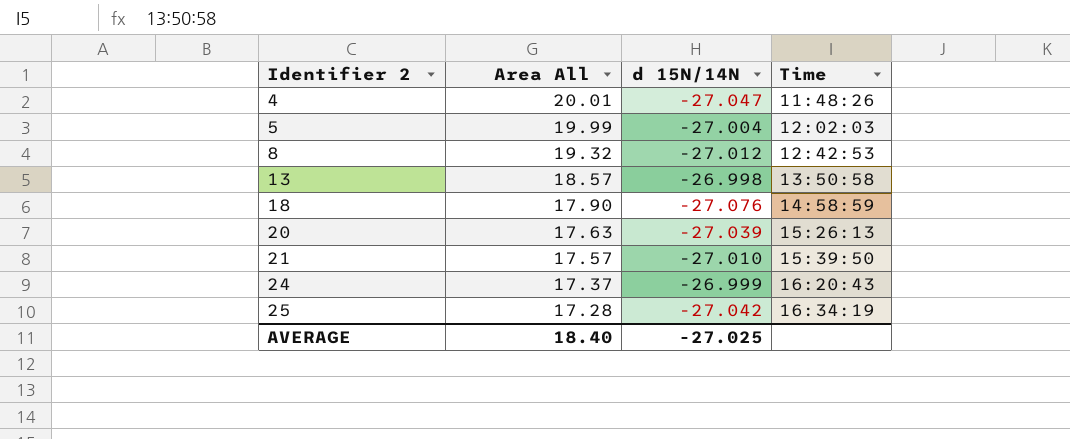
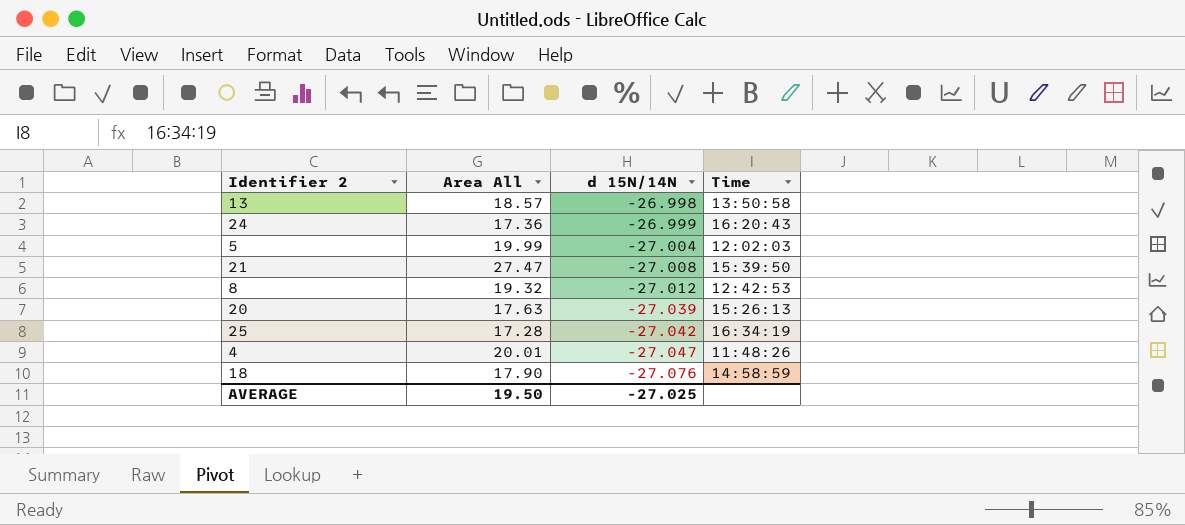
row order: Identifier 2 ascending -> d 15N/14N descending
24 | Area All: 17.37 -> 17.36
21 | Area All: 17.57 -> 27.47
21 | d 15N/14N: -27.010 -> -27.008
AVERAGE | Area All: 18.40 -> 19.50

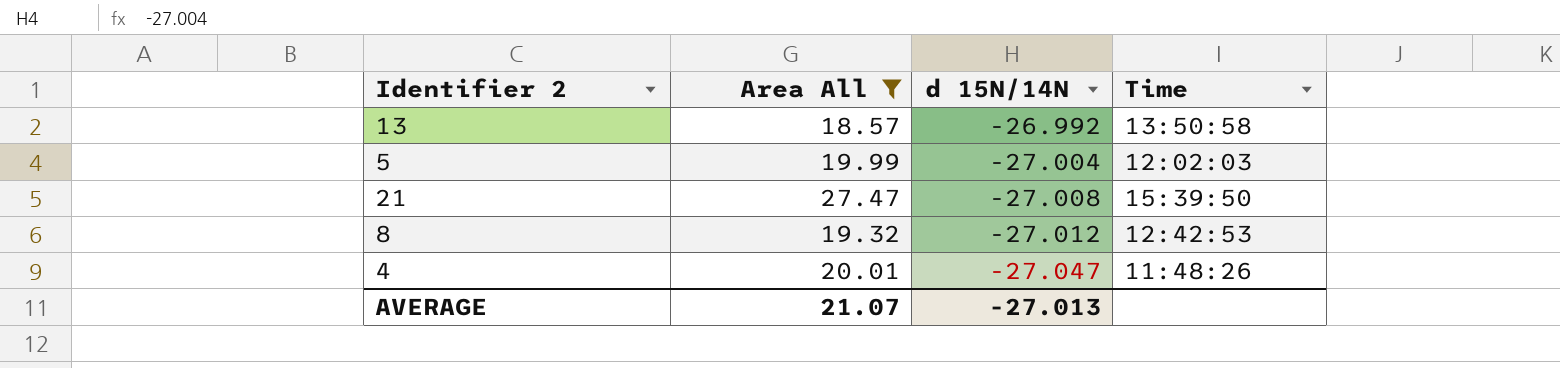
filter: none -> Area All >= 18.57
13 | d 15N/14N: -26.998 -> -26.992
AVERAGE | Area All: 19.50 -> 21.07
AVERAGE | d 15N/14N: -27.025 -> -27.013

